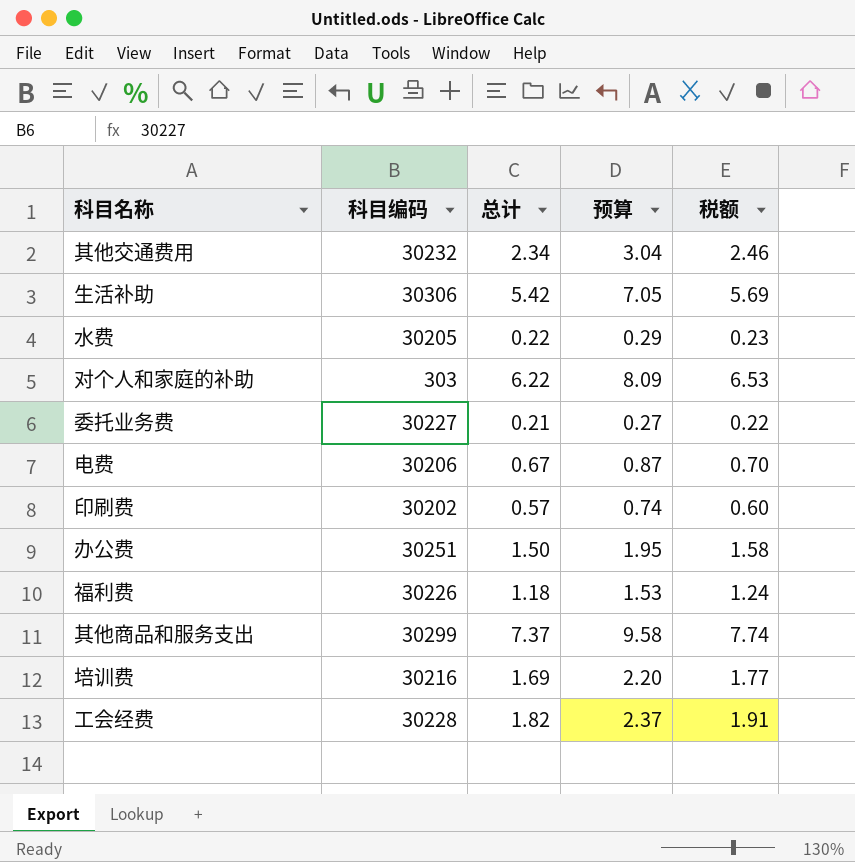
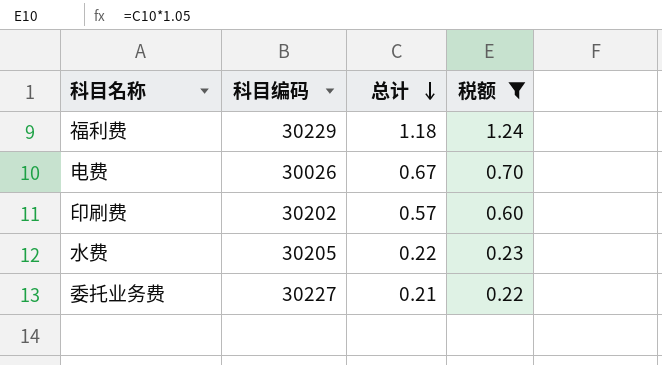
filter: none -> 税额 <= 1.24
row order: none -> 总计 descending
column 预算 | formula: [总计] * 1.3 -> none
福利费 | 科目编码: 30226 -> 30229
电费 | 科目编码: 30206 -> 30026

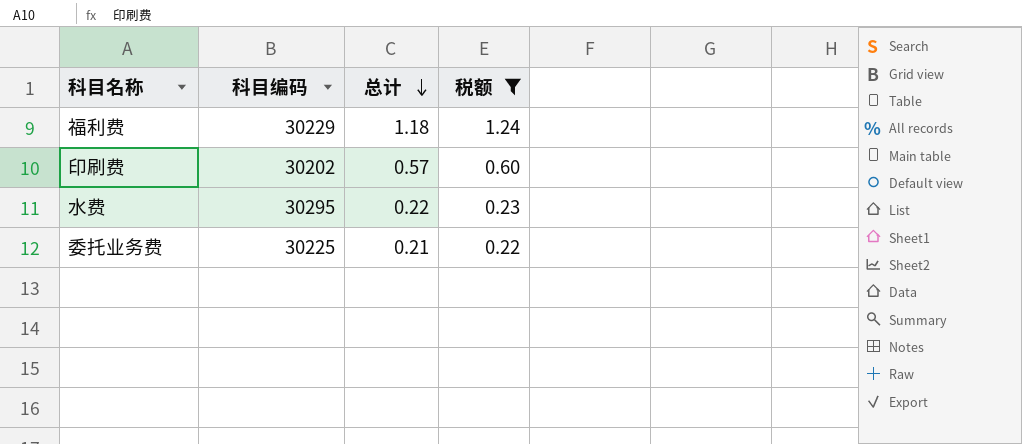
row 电费: 30026 | 0.67 | 0.70 -> none
水费 | 科目编码: 30205 -> 30295
委托业务费 | 科目编码: 30227 -> 30225

